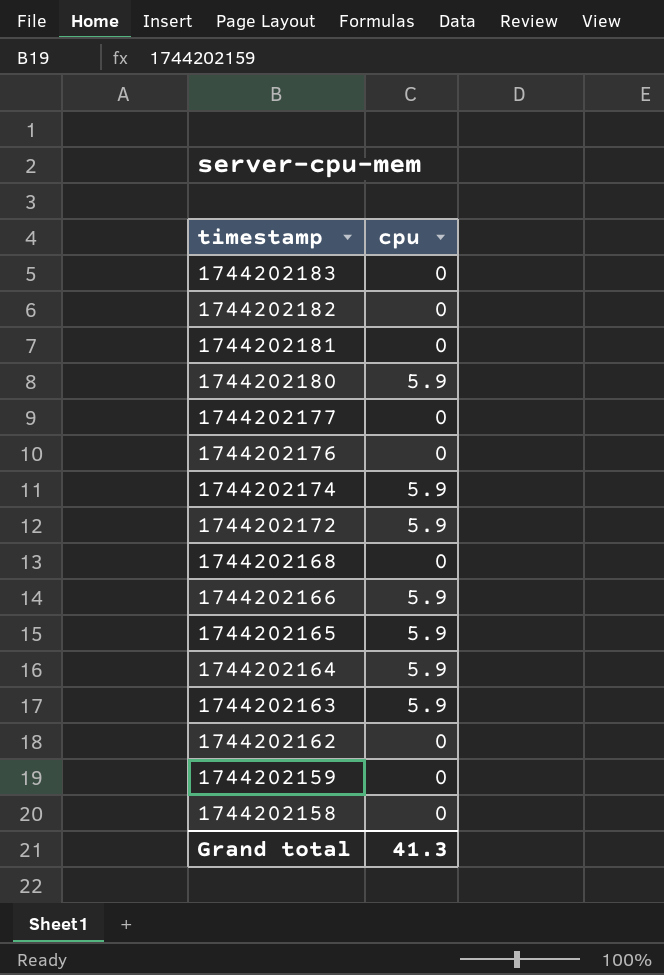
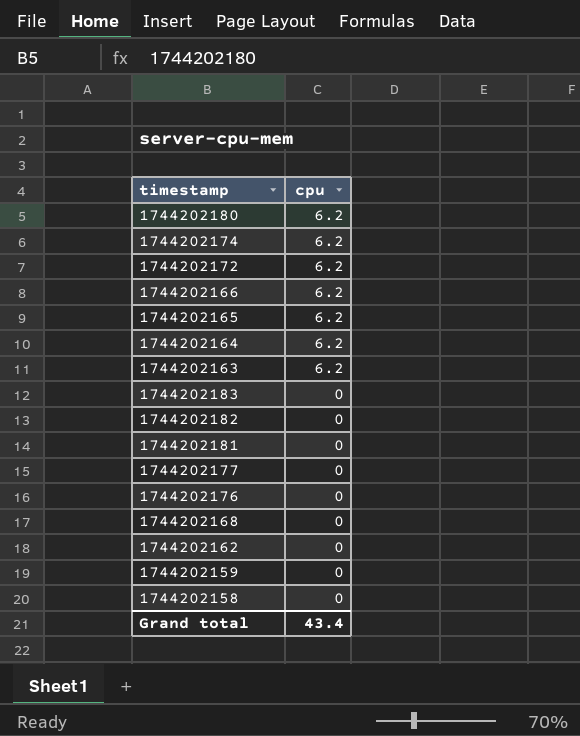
row order: timestamp descending -> cpu descending
1744202180 | cpu: 5.9 -> 6.2
1744202174 | cpu: 5.9 -> 6.2
1744202172 | cpu: 5.9 -> 6.2
1744202166 | cpu: 5.9 -> 6.2
1744202165 | cpu: 5.9 -> 6.2
1744202164 | cpu: 5.9 -> 6.2
1744202163 | cpu: 5.9 -> 6.2
Grand total | cpu: 41.3 -> 43.4

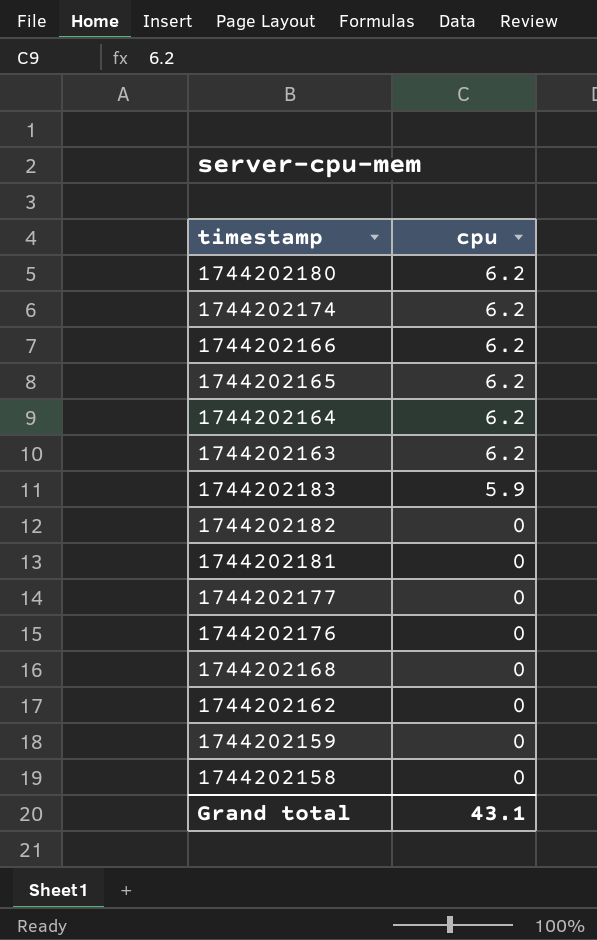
row 1744202172: 6.2 -> none
1744202183 | cpu: 0 -> 5.9
Grand total | cpu: 43.4 -> 43.1

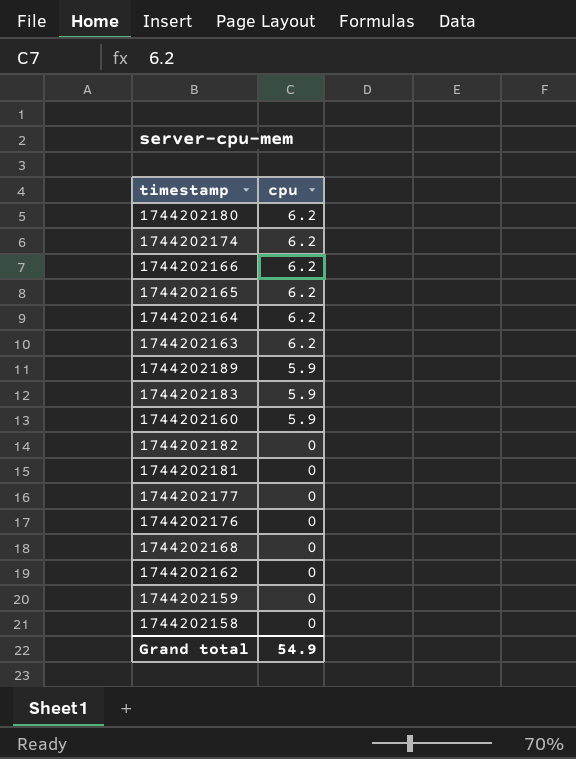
row 1744202189: none -> 5.9
row 1744202160: none -> 5.9
Grand total | cpu: 43.1 -> 54.9

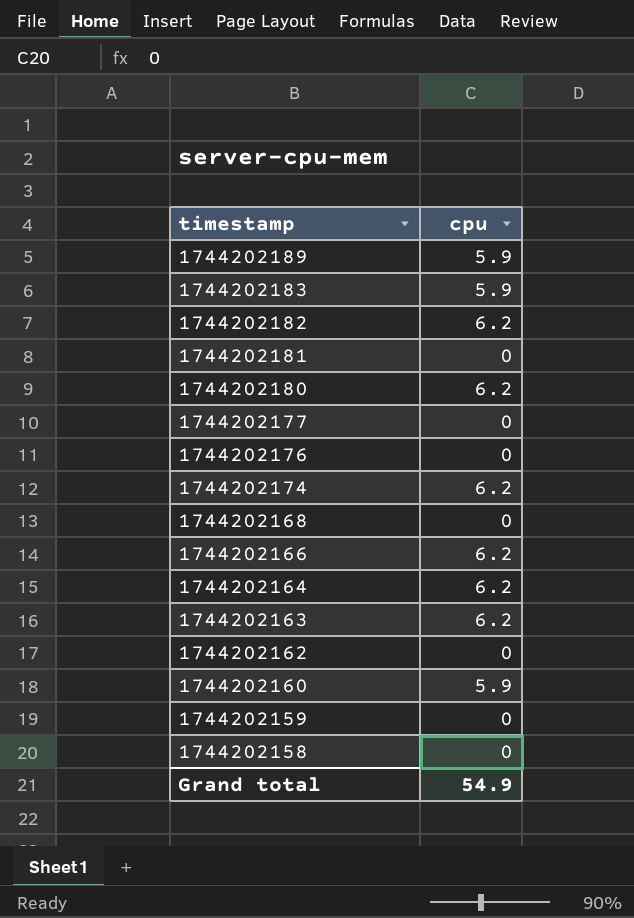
row order: cpu descending -> timestamp descending
row 1744202165: 6.2 -> none
1744202182 | cpu: 0 -> 6.2

